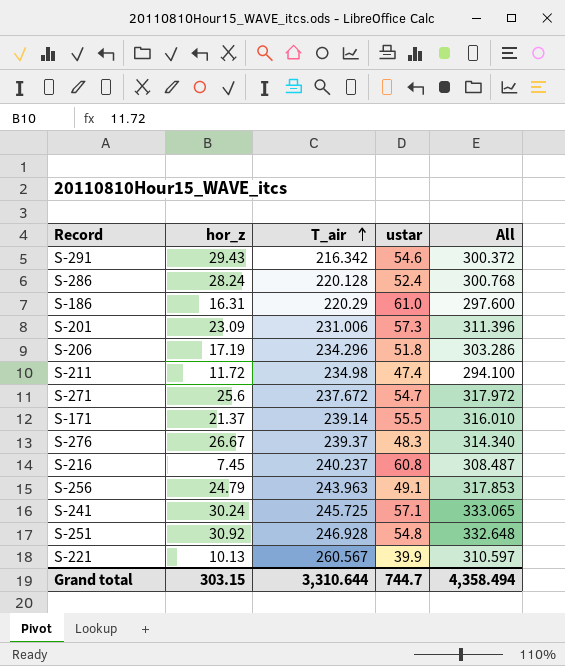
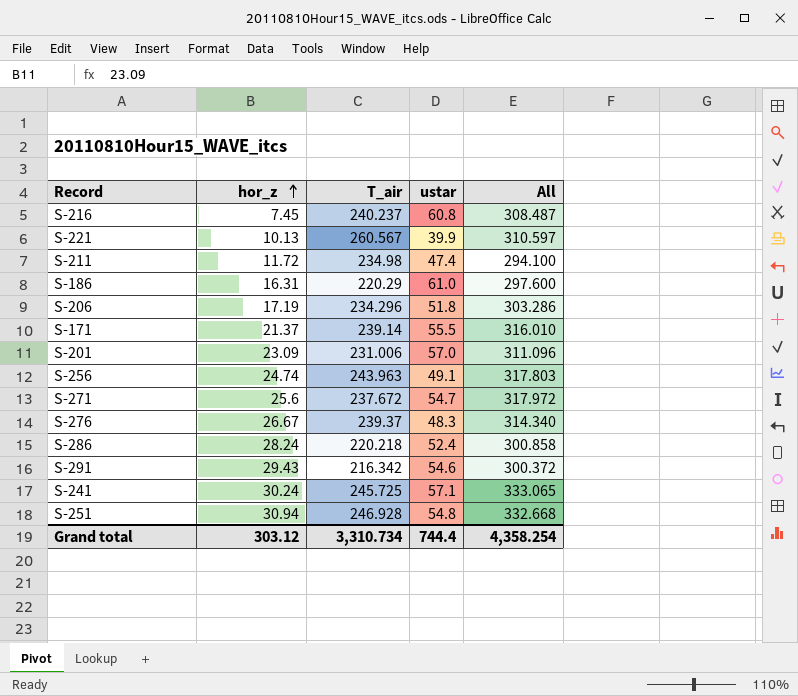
row order: T_air ascending -> hor_z ascending
S-201 | ustar: 57.3 -> 57.0
S-201 | All: 311.396 -> 311.096
S-256 | hor_z: 24.79 -> 24.74
S-256 | All: 317.853 -> 317.803
S-286 | T_air: 220.128 -> 220.218
S-286 | All: 300.768 -> 300.858
S-251 | hor_z: 30.92 -> 30.94
S-251 | All: 332.648 -> 332.668
Grand total | hor_z: 303.15 -> 303.12
Grand total | T_air: 3,310.644 -> 3,310.734
Grand total | ustar: 744.7 -> 744.4
Grand total | All: 4,358.494 -> 4,358.254

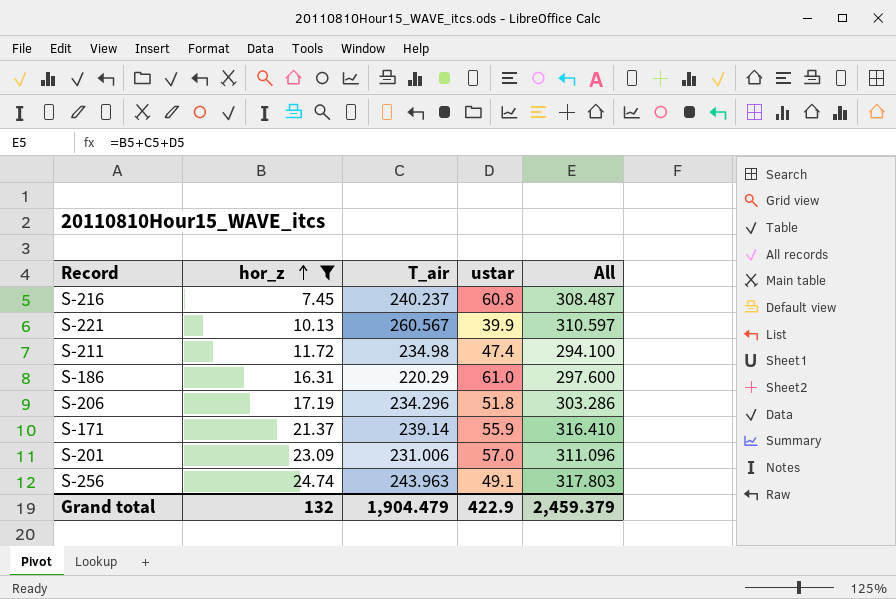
filter: none -> hor_z <= 24.74
S-171 | ustar: 55.5 -> 55.9
S-171 | All: 316.010 -> 316.410
Grand total | hor_z: 303.12 -> 132
Grand total | T_air: 3,310.734 -> 1,904.479
Grand total | ustar: 744.4 -> 422.9
Grand total | All: 4,358.254 -> 2,459.379

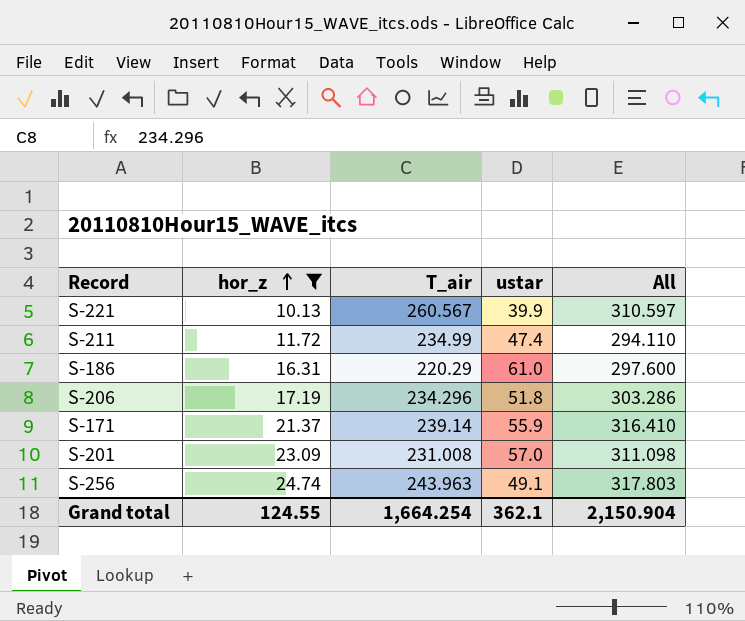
row S-216: 7.45 | 240.237 | 60.8 | 308.487 -> none
S-211 | T_air: 234.98 -> 234.99
S-211 | All: 294.100 -> 294.110
S-201 | T_air: 231.006 -> 231.008
S-201 | All: 311.096 -> 311.098
Grand total | hor_z: 132 -> 124.55
Grand total | T_air: 1,904.479 -> 1,664.254
Grand total | ustar: 422.9 -> 362.1
Grand total | All: 2,459.379 -> 2,150.904

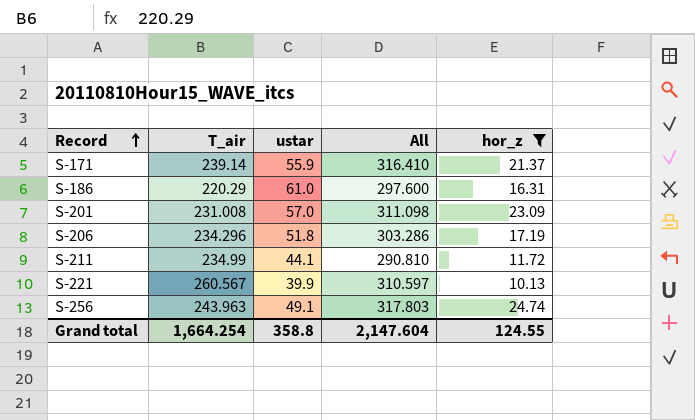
row order: hor_z ascending -> Record ascending
column hor_z | position: 2 -> 5
S-211 | ustar: 47.4 -> 44.1
S-211 | All: 294.110 -> 290.810
Grand total | ustar: 362.1 -> 358.8
Grand total | All: 2,150.904 -> 2,147.604

